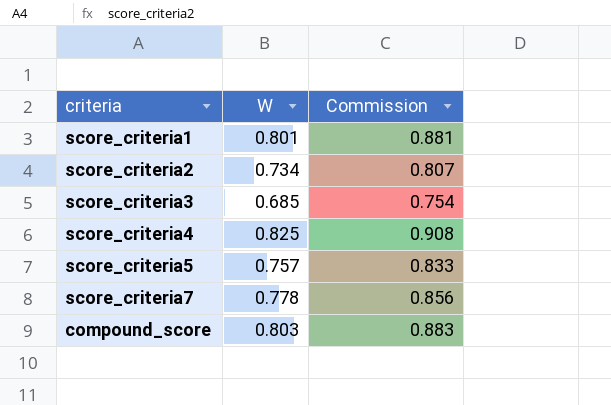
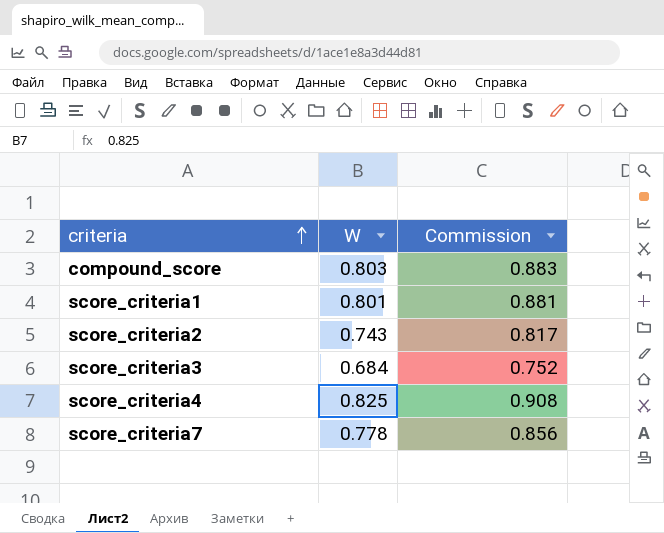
row order: none -> criteria ascending
row score_criteria5: 0.757 | 0.833 -> none
score_criteria2 | W: 0.734 -> 0.743
score_criteria2 | Commission: 0.807 -> 0.817
score_criteria3 | W: 0.685 -> 0.684
score_criteria3 | Commission: 0.754 -> 0.752

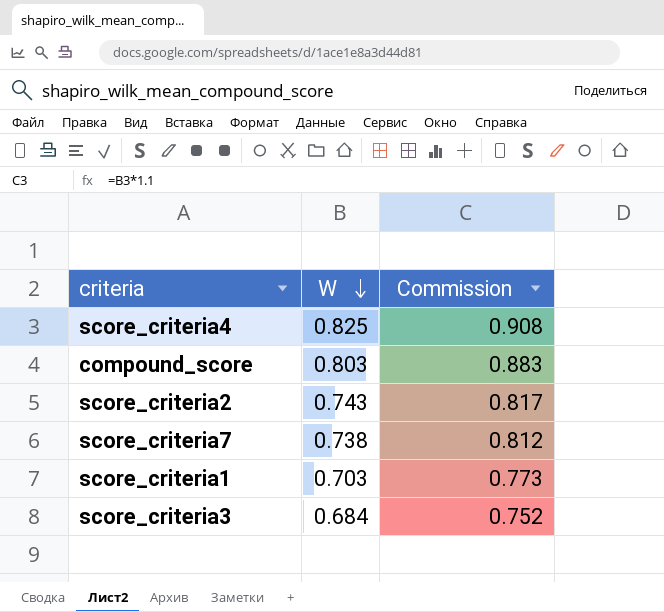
row order: criteria ascending -> W descending
score_criteria7 | W: 0.778 -> 0.738
score_criteria7 | Commission: 0.856 -> 0.812
score_criteria1 | W: 0.801 -> 0.703
score_criteria1 | Commission: 0.881 -> 0.773

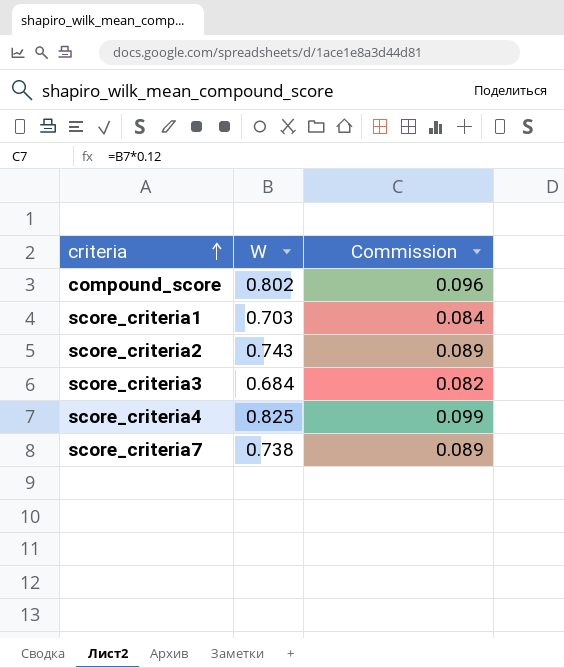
row order: W descending -> criteria ascending
column Commission | formula: [W] * 1.1 -> [W] * 0.12
compound_score | W: 0.803 -> 0.802

